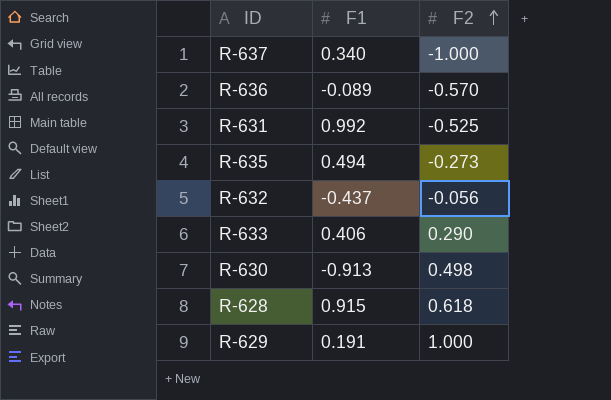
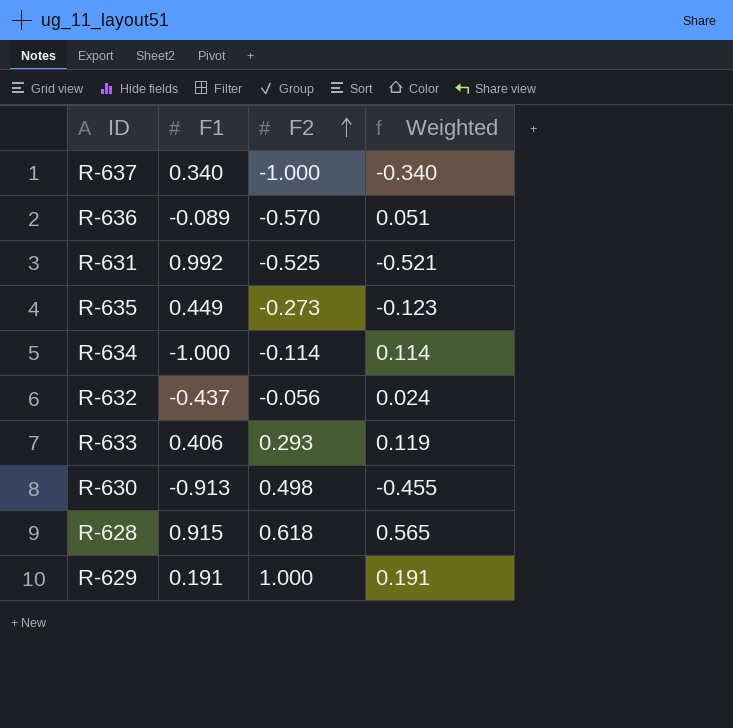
column Weighted | formula: none -> [F1] * [F2]
R-635 | F1: 0.494 -> 0.449
row R-634: none -> -1.000 | -0.114 | 0.114
R-633 | F2: 0.290 -> 0.293

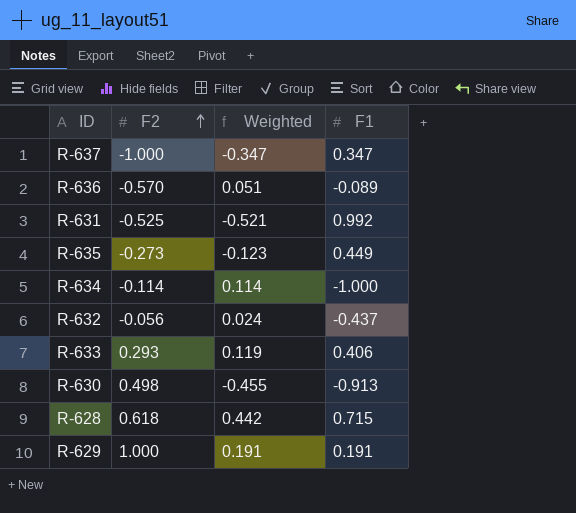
column F1 | position: 2 -> 4
R-637 | Weighted: -0.340 -> -0.347
R-637 | F1: 0.340 -> 0.347
R-628 | Weighted: 0.565 -> 0.442
R-628 | F1: 0.915 -> 0.715

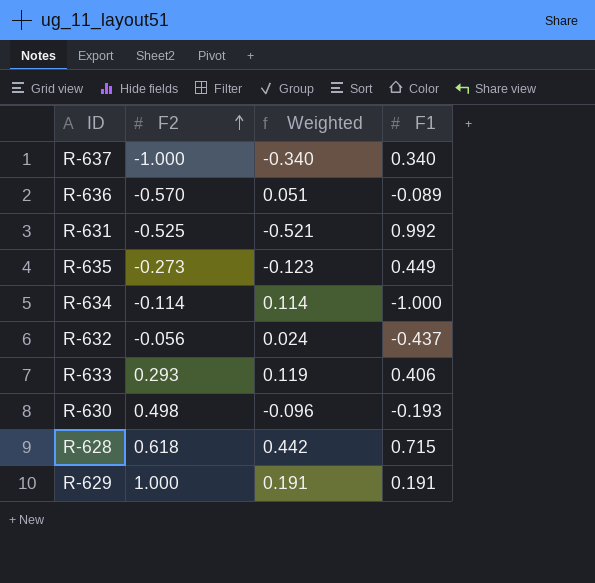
R-637 | Weighted: -0.347 -> -0.340
R-637 | F1: 0.347 -> 0.340
R-630 | Weighted: -0.455 -> -0.096
R-630 | F1: -0.913 -> -0.193

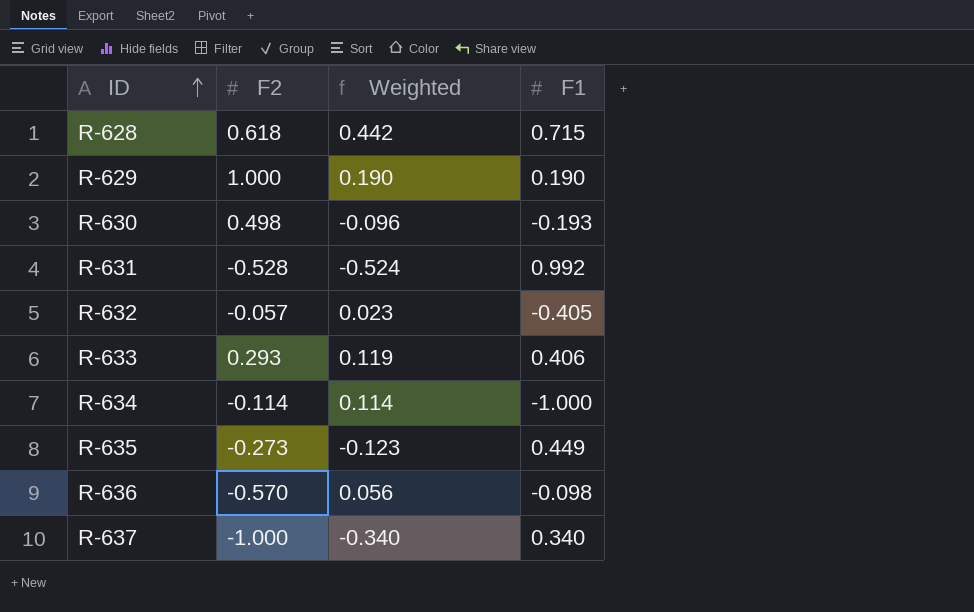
row order: F2 ascending -> ID ascending
R-629 | Weighted: 0.191 -> 0.190
R-629 | F1: 0.191 -> 0.190
R-631 | F2: -0.525 -> -0.528
R-631 | Weighted: -0.521 -> -0.524
R-632 | F2: -0.056 -> -0.057
R-632 | Weighted: 0.024 -> 0.023
R-632 | F1: -0.437 -> -0.405
R-636 | Weighted: 0.051 -> 0.056
R-636 | F1: -0.089 -> -0.098

